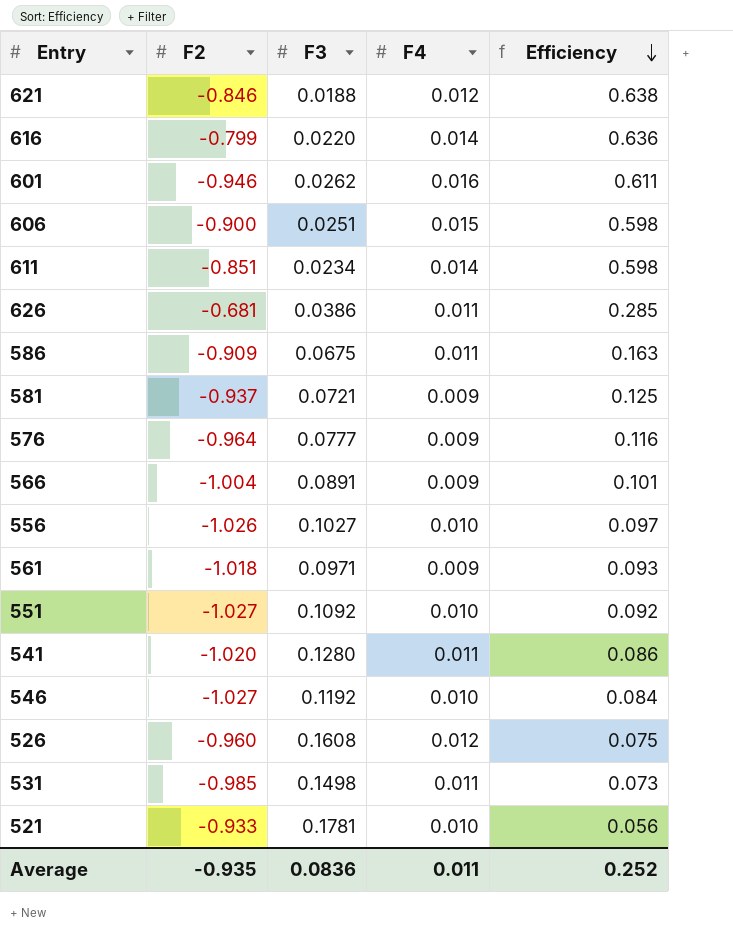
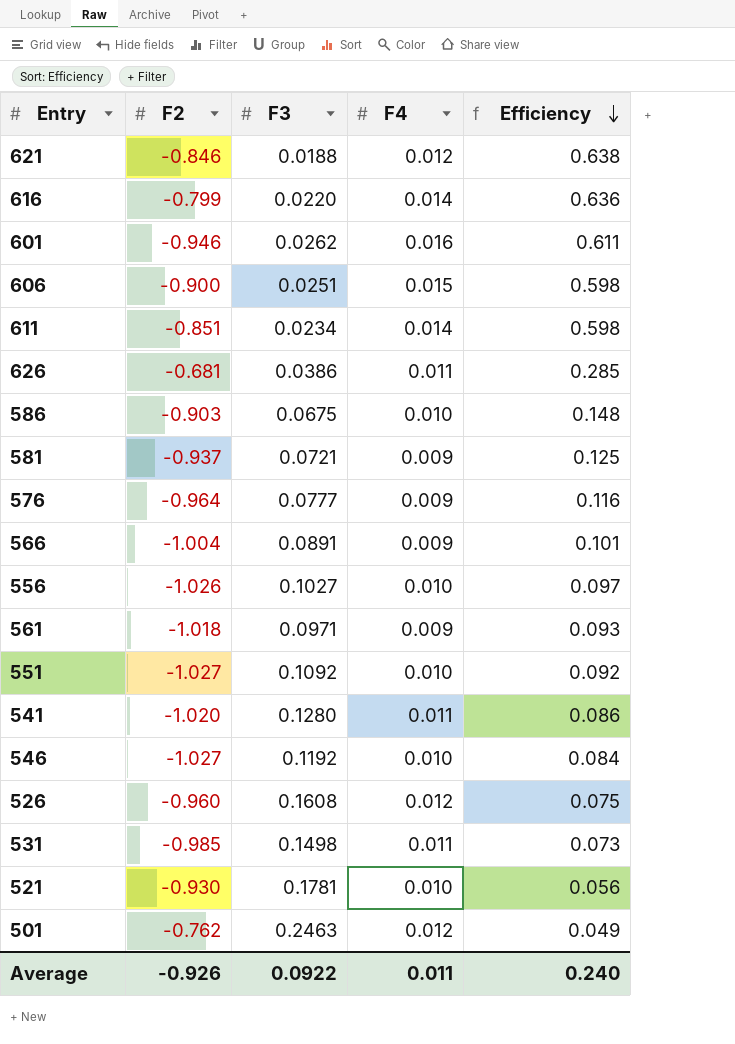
586 | F2: -0.909 -> -0.903
586 | F4: 0.011 -> 0.010
586 | Efficiency: 0.163 -> 0.148
521 | F2: -0.933 -> -0.930
row 501: none -> -0.762 | 0.2463 | 0.012 | 0.049
Average | F2: -0.935 -> -0.926
Average | F3: 0.0836 -> 0.0922
Average | Efficiency: 0.252 -> 0.240

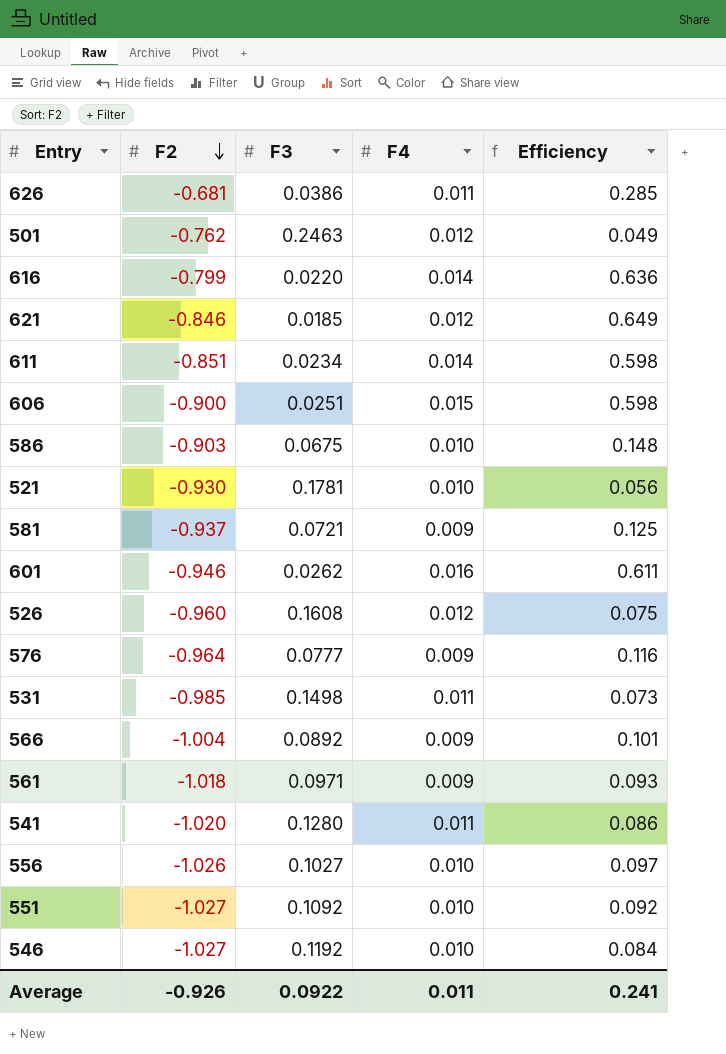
row order: Efficiency descending -> F2 descending
621 | F3: 0.0188 -> 0.0185
621 | Efficiency: 0.638 -> 0.649
566 | F3: 0.0891 -> 0.0892
Average | Efficiency: 0.240 -> 0.241

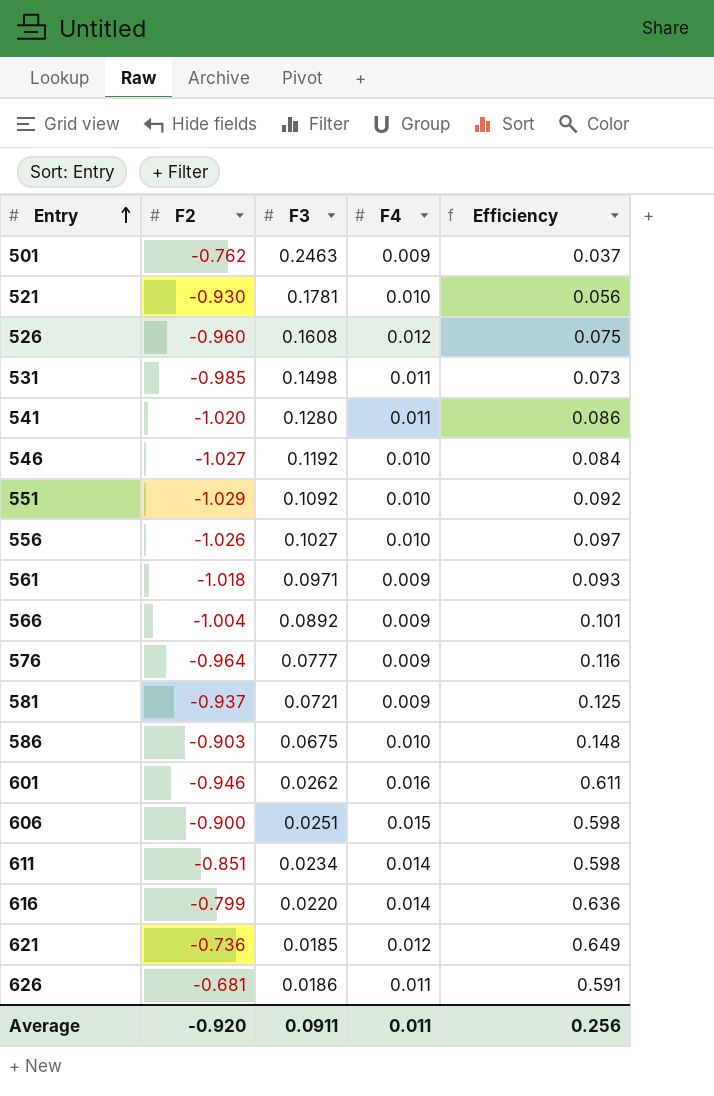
row order: F2 descending -> Entry ascending
501 | F4: 0.012 -> 0.009
501 | Efficiency: 0.049 -> 0.037
551 | F2: -1.027 -> -1.029
621 | F2: -0.846 -> -0.736
626 | F3: 0.0386 -> 0.0186
626 | Efficiency: 0.285 -> 0.591
Average | F2: -0.926 -> -0.920
Average | F3: 0.0922 -> 0.0911
Average | Efficiency: 0.241 -> 0.256

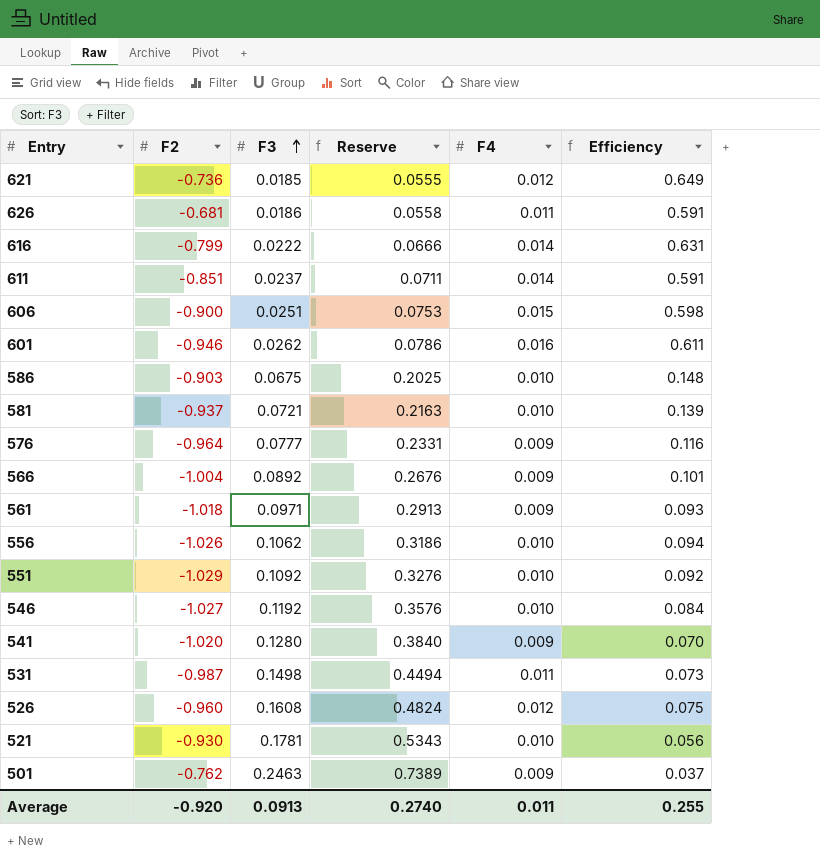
row order: Entry ascending -> F3 ascending
column Reserve | formula: none -> [F3] * 3
616 | F3: 0.0220 -> 0.0222
616 | Efficiency: 0.636 -> 0.631
611 | F3: 0.0234 -> 0.0237
611 | Efficiency: 0.598 -> 0.591
581 | F4: 0.009 -> 0.010
581 | Efficiency: 0.125 -> 0.139
556 | F3: 0.1027 -> 0.1062
556 | Efficiency: 0.097 -> 0.094
541 | F4: 0.011 -> 0.009
541 | Efficiency: 0.086 -> 0.070
531 | F2: -0.985 -> -0.987
Average | F3: 0.0911 -> 0.0913
Average | Efficiency: 0.256 -> 0.255

